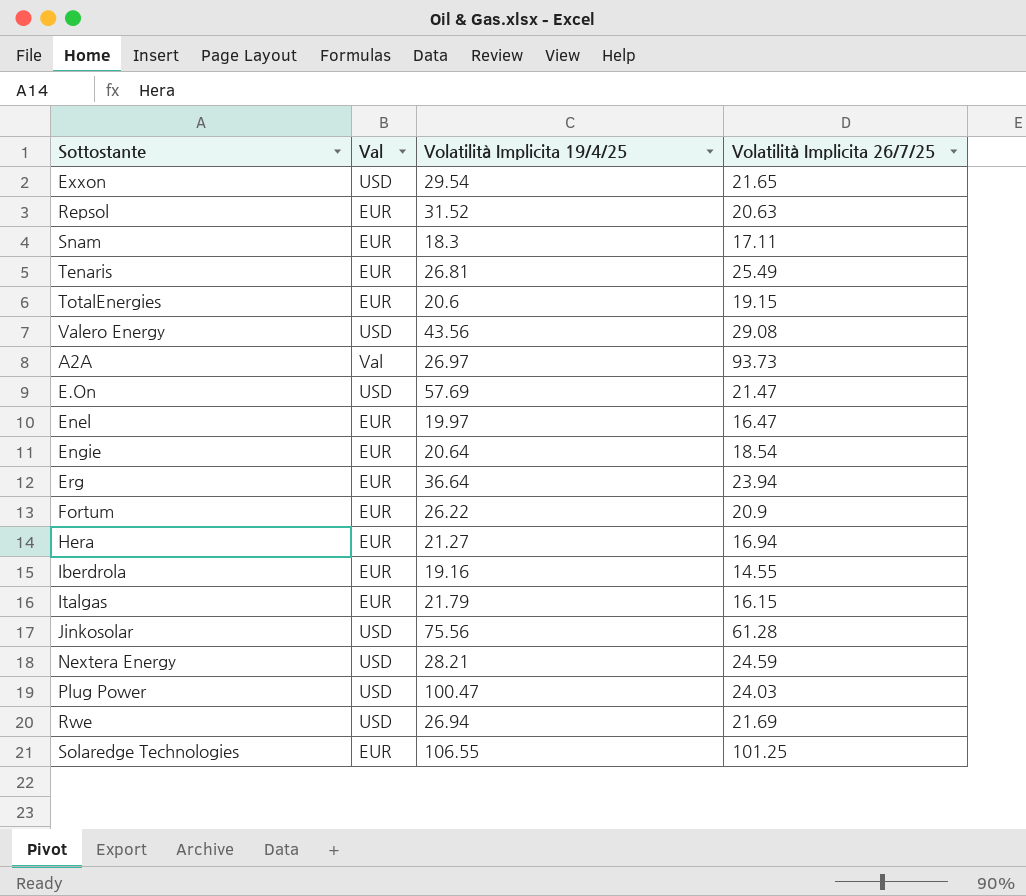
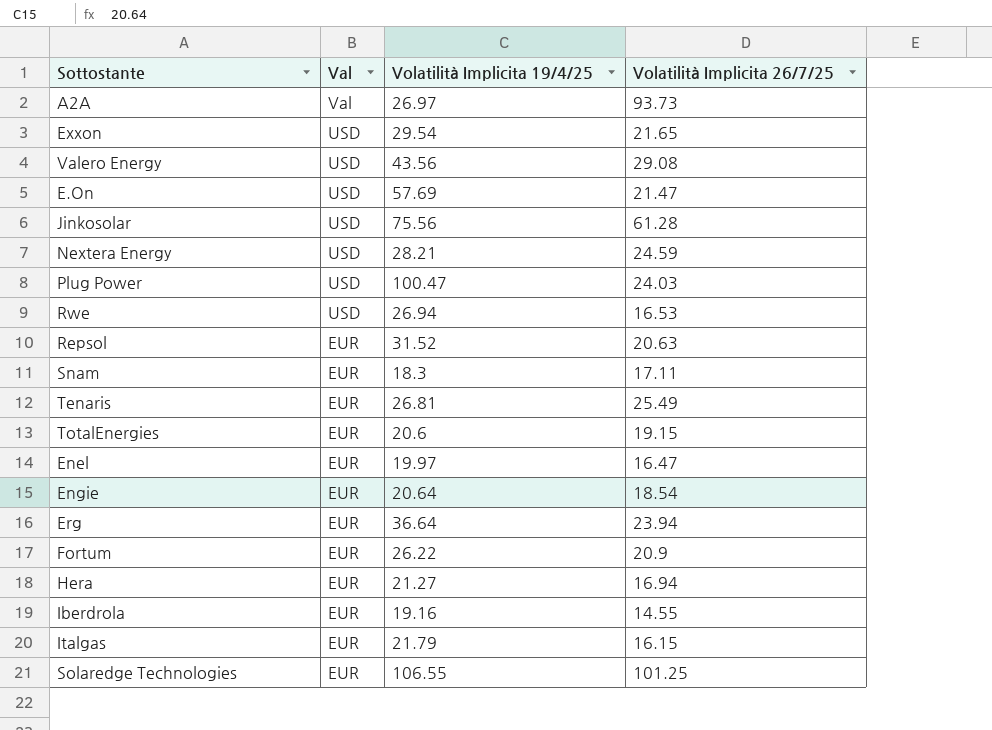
row order: none -> Val descending
Rwe | Volatilità Implicita 26/7/25: 21.69 -> 16.53

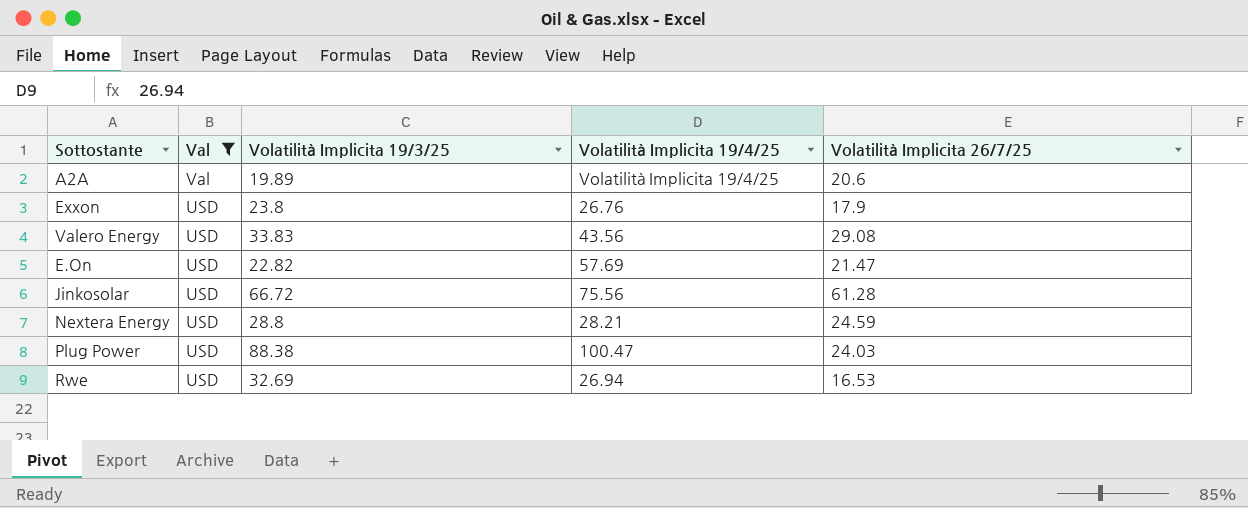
filter: none -> Val != EUR
column Volatilità Implicita 19/3/25 | position: none -> 3
A2A | Volatilità Implicita 19/4/25: 26.97 -> Volatilità Implicita 19/4/25
A2A | Volatilità Implicita 26/7/25: 93.73 -> 20.6
Exxon | Volatilità Implicita 19/4/25: 29.54 -> 26.76
Exxon | Volatilità Implicita 26/7/25: 21.65 -> 17.9

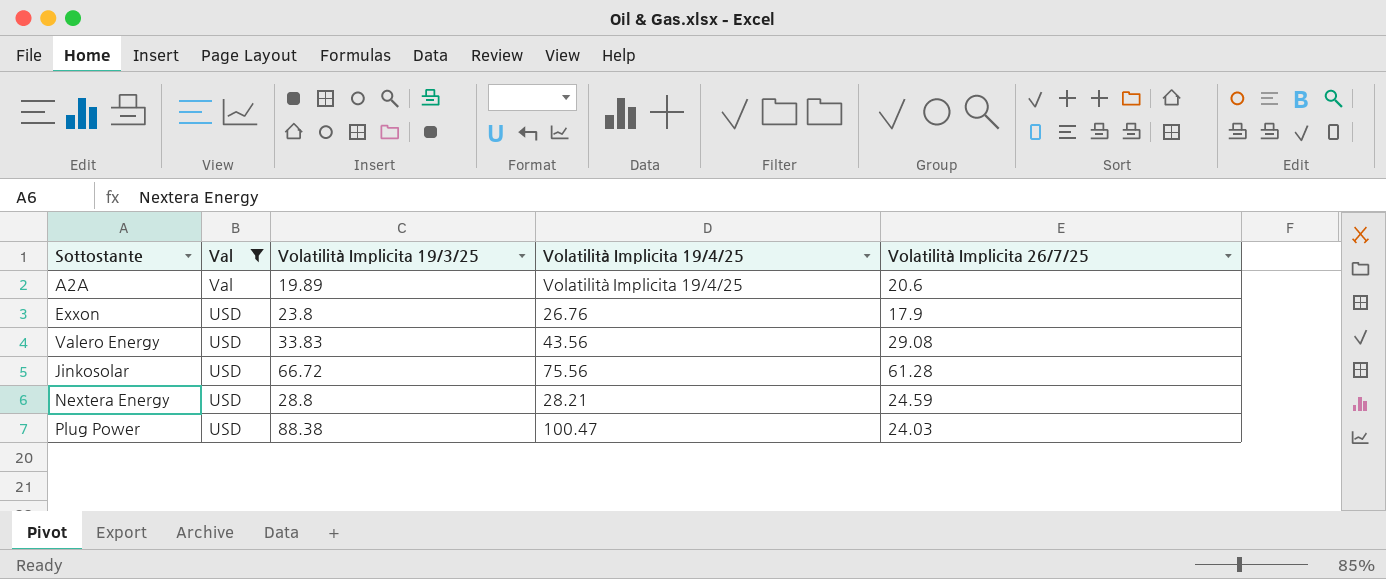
row E.On: USD | 22.82 | 57.69 | 21.47 -> none
row Rwe: USD | 32.69 | 26.94 | 16.53 -> none

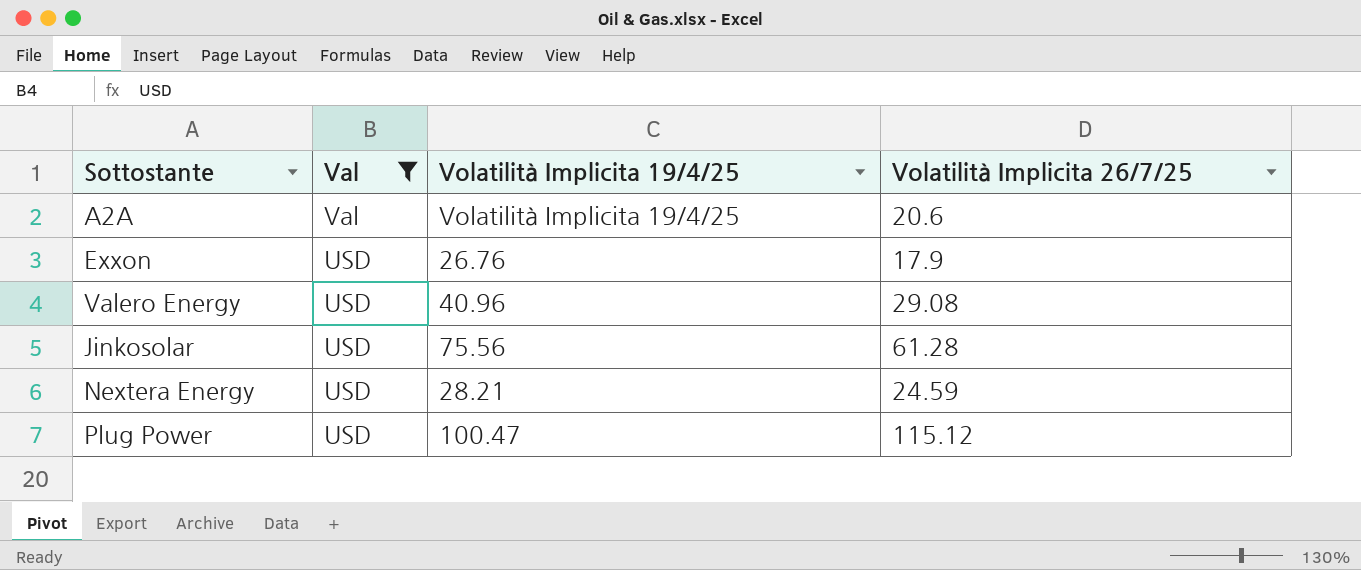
column Volatilità Implicita 19/3/25 | position: 3 -> none
Valero Energy | Volatilità Implicita 19/4/25: 43.56 -> 40.96
Plug Power | Volatilità Implicita 26/7/25: 24.03 -> 115.12

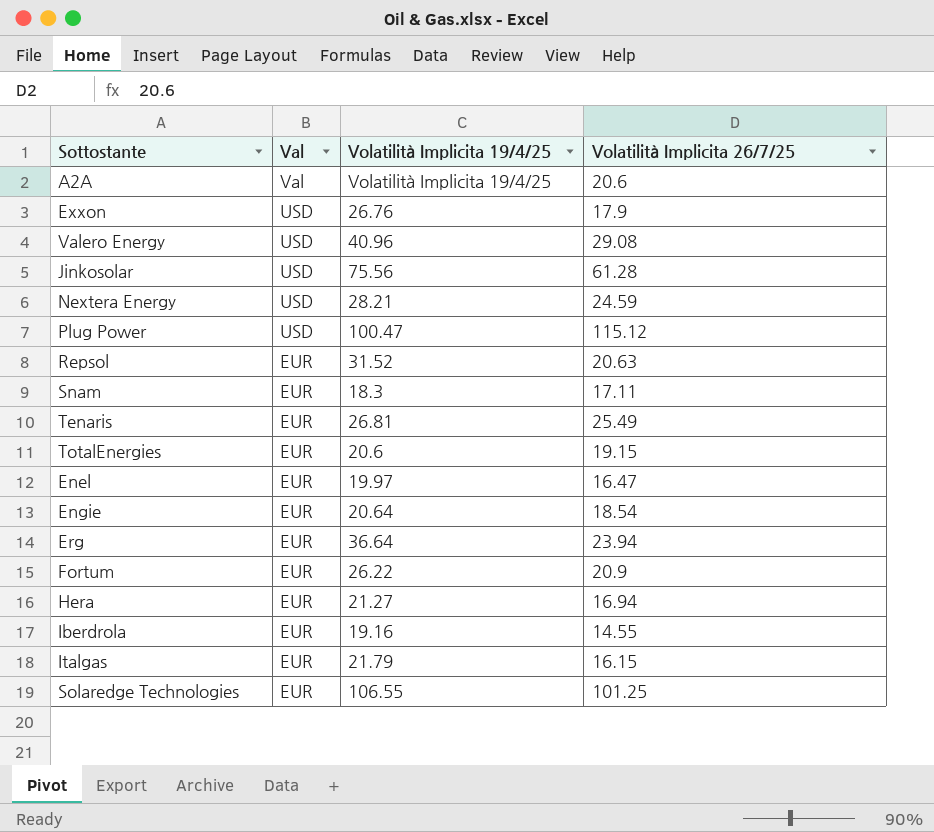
filter: Val != EUR -> none

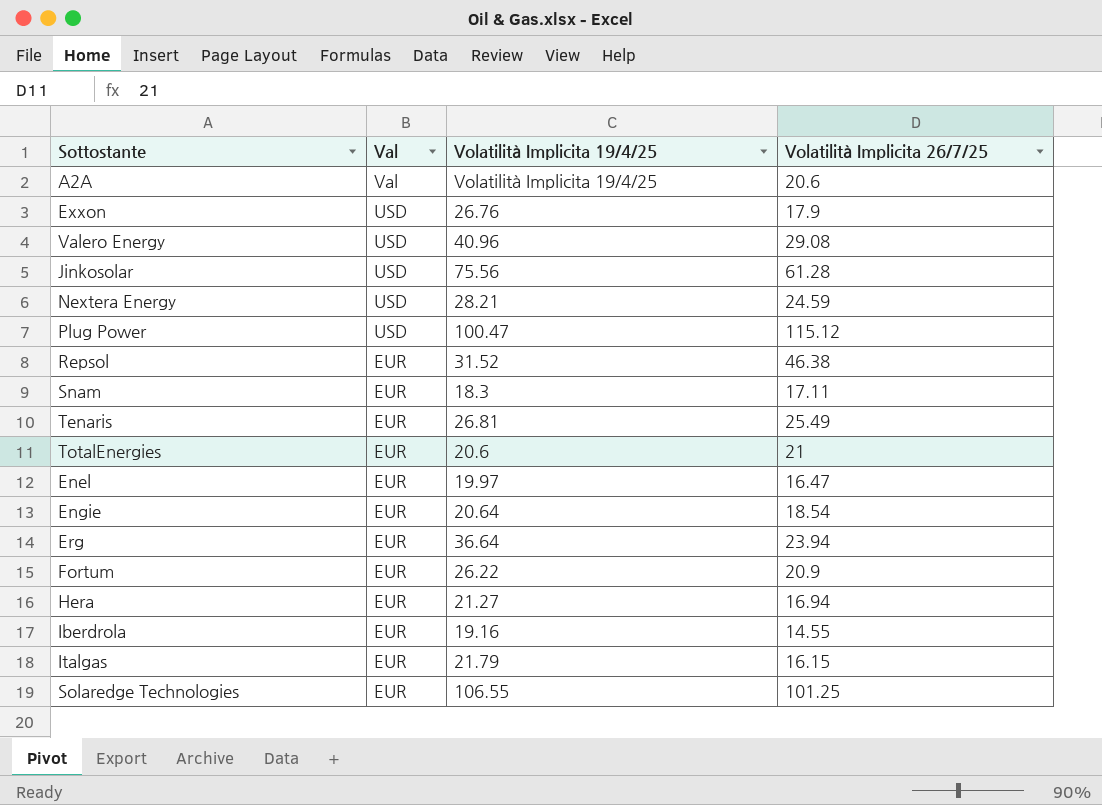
Repsol | Volatilità Implicita 26/7/25: 20.63 -> 46.38
TotalEnergies | Volatilità Implicita 26/7/25: 19.15 -> 21

